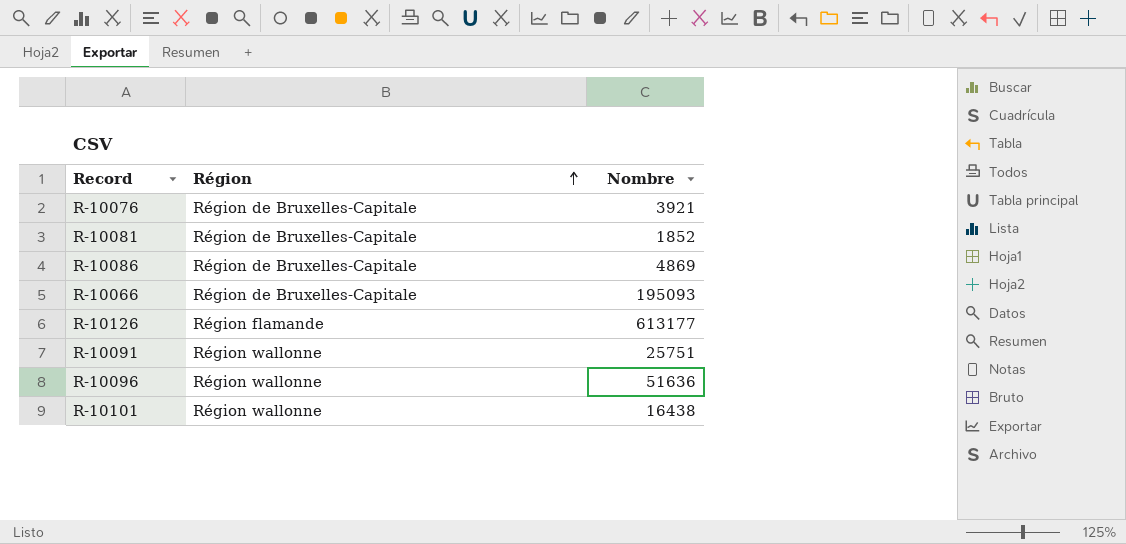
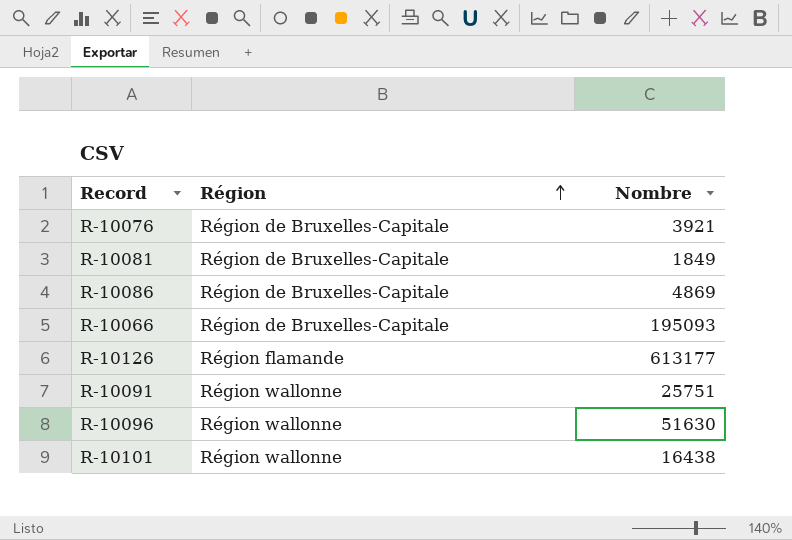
R-10081 | Nombre: 1852 -> 1849
R-10096 | Nombre: 51636 -> 51630

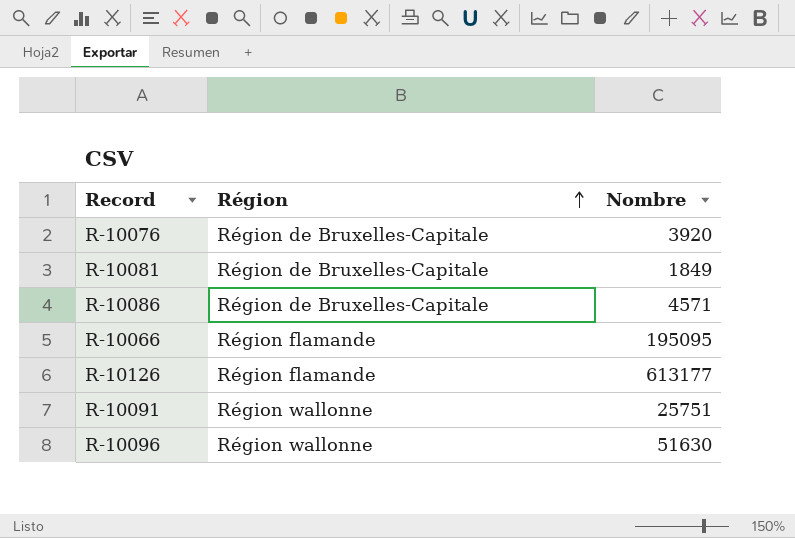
row R-10101: Région wallonne | 16438 -> none
R-10076 | Nombre: 3921 -> 3920
R-10086 | Nombre: 4869 -> 4571
R-10066 | Région: Région de Bruxelles-Capitale -> Région flamande
R-10066 | Nombre: 195093 -> 195095

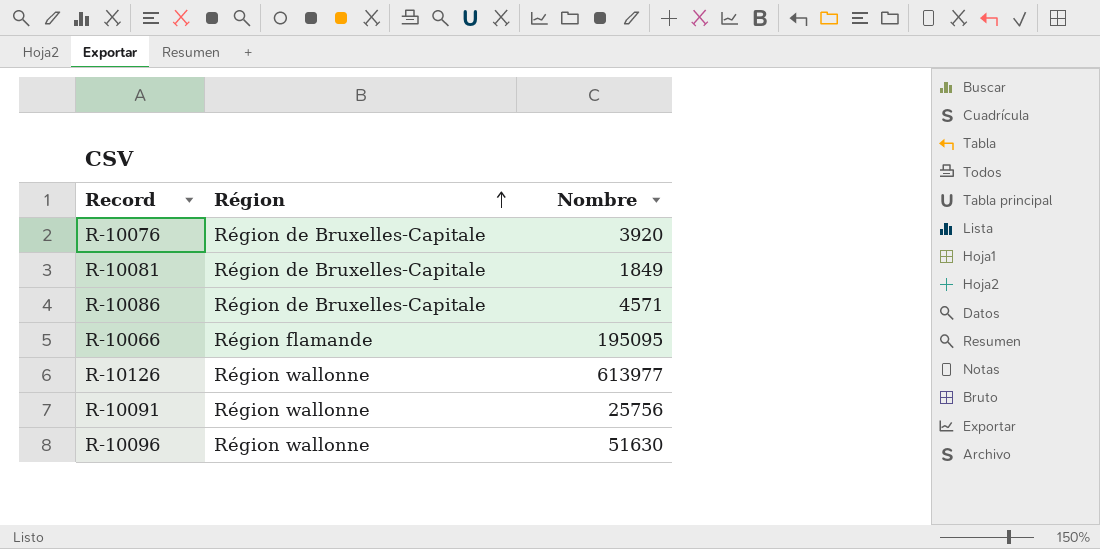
R-10126 | Région: Région flamande -> Région wallonne
R-10126 | Nombre: 613177 -> 613977
R-10091 | Nombre: 25751 -> 25756

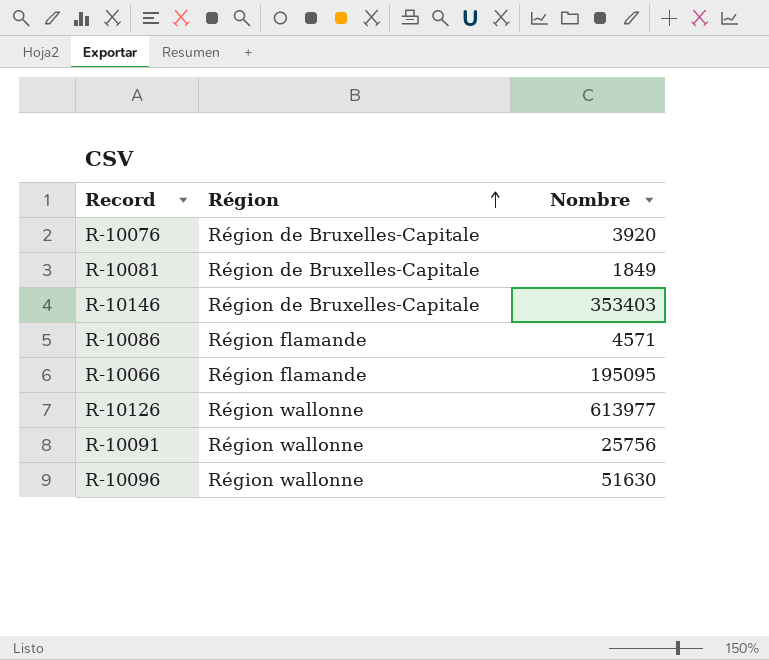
row R-10146: none -> Région de Bruxelles-Capitale | 353403
R-10086 | Région: Région de Bruxelles-Capitale -> Région flamande

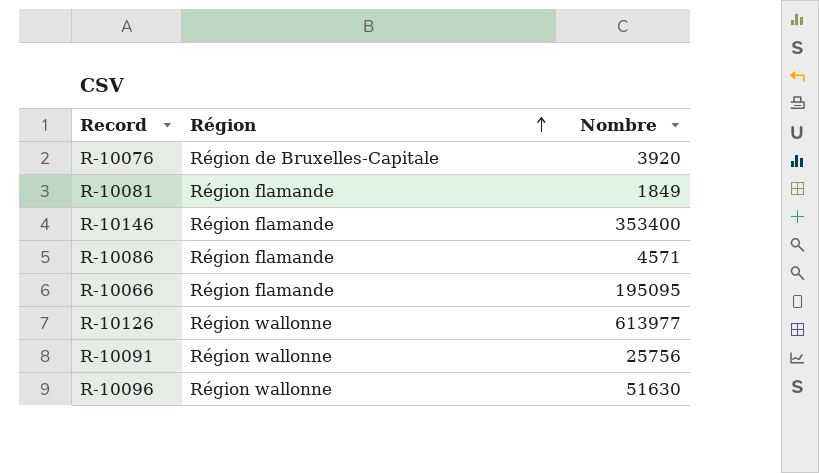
R-10081 | Région: Région de Bruxelles-Capitale -> Région flamande
R-10146 | Région: Région de Bruxelles-Capitale -> Région flamande
R-10146 | Nombre: 353403 -> 353400

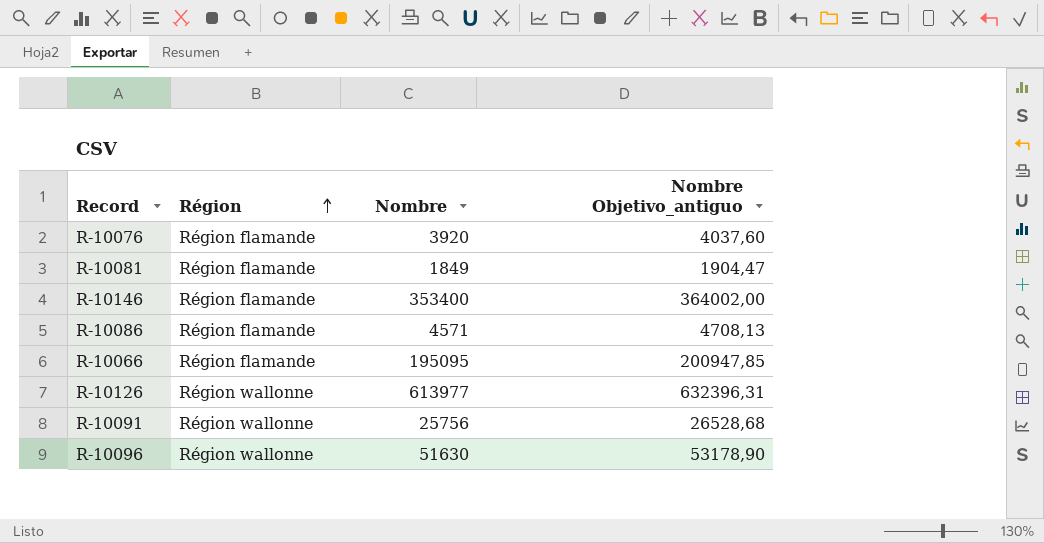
column Nombre Objetivo_antiguo | formula: none -> [Nombre] * 1,03
R-10076 | Région: Région de Bruxelles-Capitale -> Région flamande

